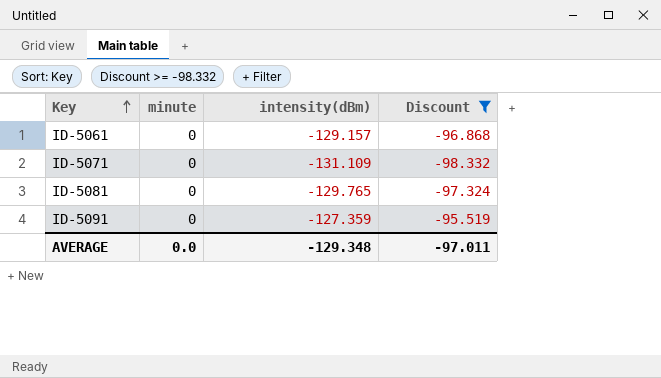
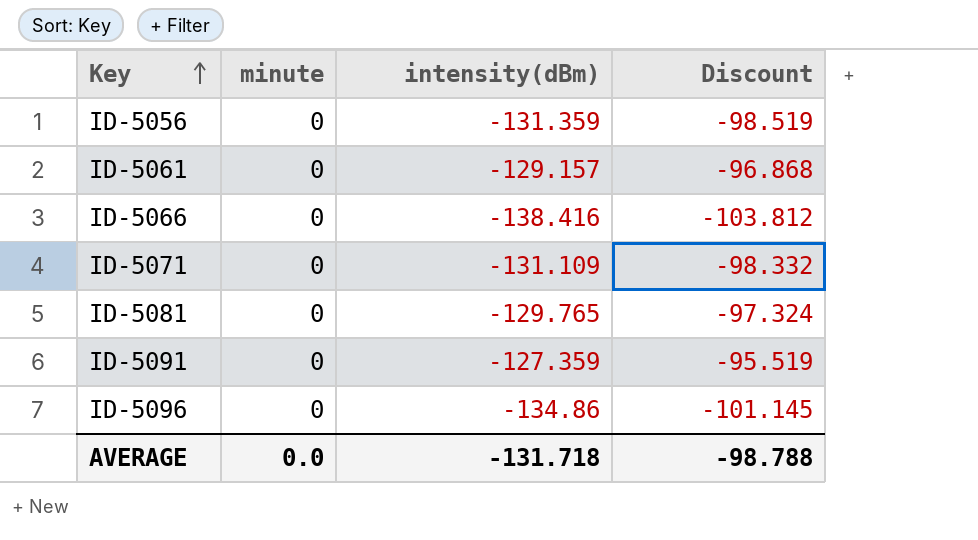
filter: Discount >= -98.332 -> none
AVERAGE | intensity(dBm): -129.348 -> -131.718
AVERAGE | Discount: -97.011 -> -98.788

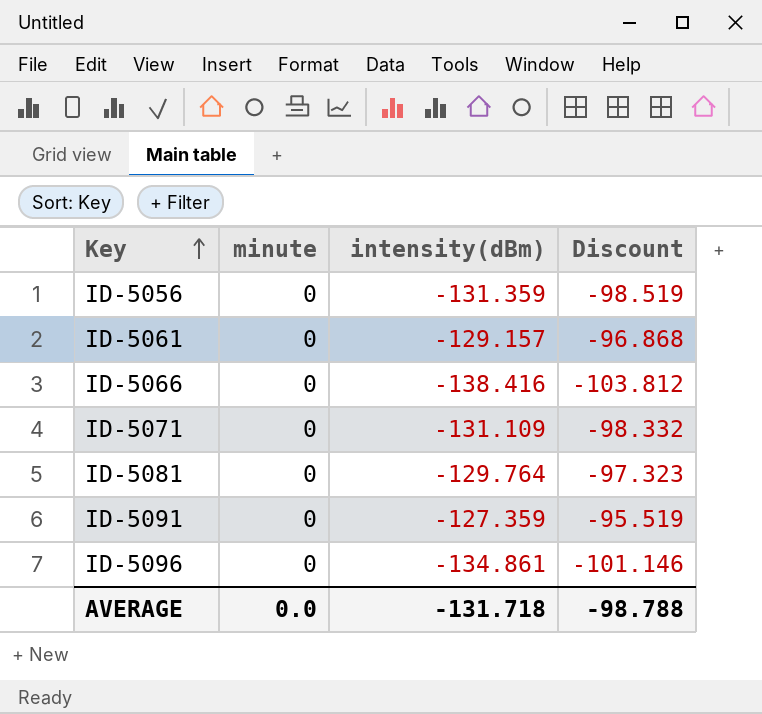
ID-5081 | intensity(dBm): -129.765 -> -129.764
ID-5081 | Discount: -97.324 -> -97.323
ID-5096 | intensity(dBm): -134.86 -> -134.861
ID-5096 | Discount: -101.145 -> -101.146

